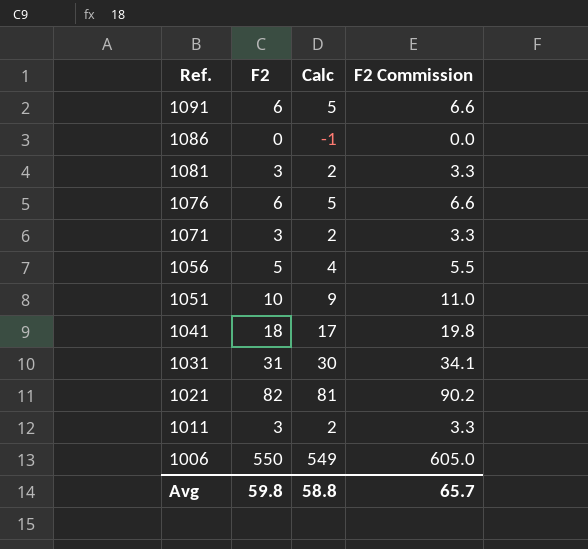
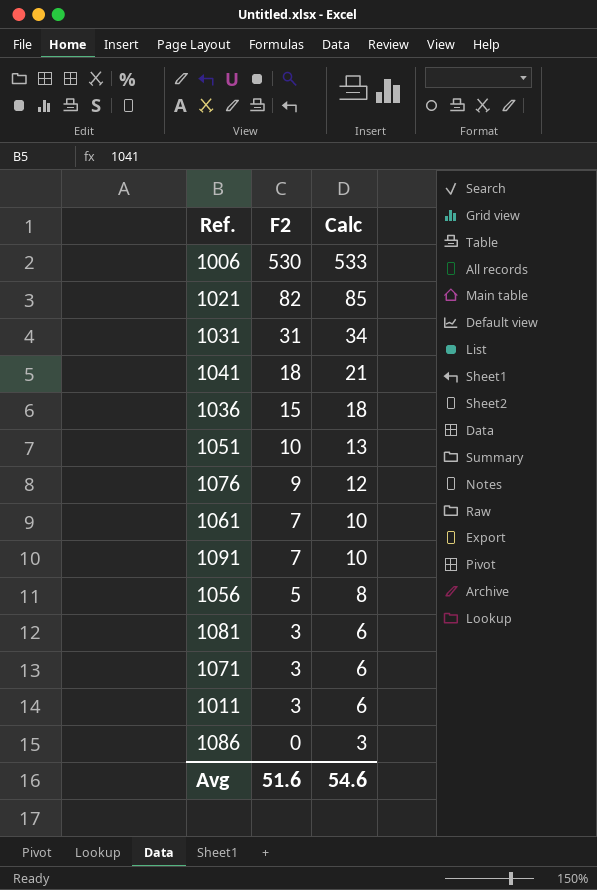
row order: Ref. descending -> F2 descending
column F2 Commission | formula: [F2] * 1.1 -> none
column Calc | formula: [F2] - 1 -> [F2] + 3
1006 | F2: 550 -> 530
row 1036: none -> 15 | 18
1076 | F2: 6 -> 9
row 1061: none -> 7 | 10
1091 | F2: 6 -> 7
Avg | F2: 59.8 -> 51.6
Avg | Calc: 58.8 -> 54.6

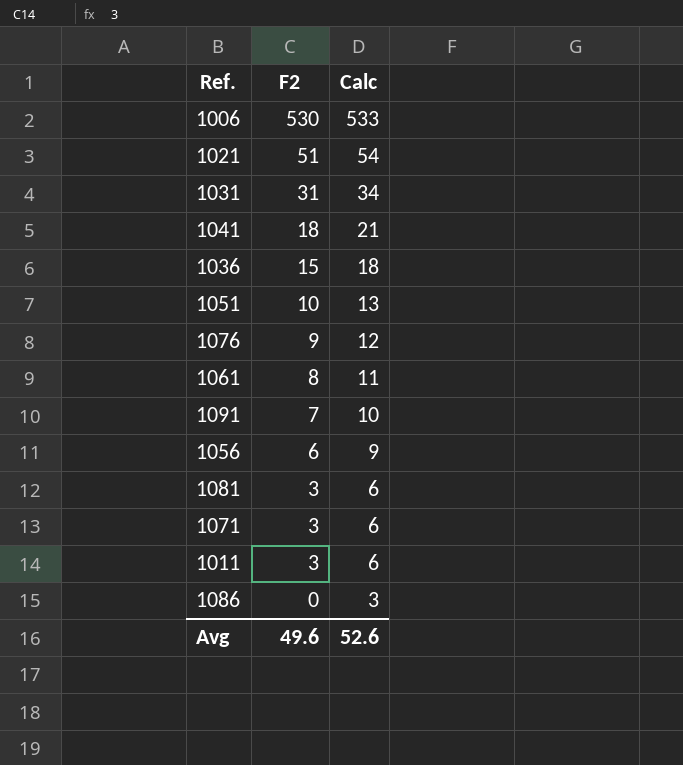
1021 | F2: 82 -> 51
1021 | Calc: 85 -> 54
1061 | F2: 7 -> 8
1061 | Calc: 10 -> 11
1056 | F2: 5 -> 6
1056 | Calc: 8 -> 9
Avg | F2: 51.6 -> 49.6
Avg | Calc: 54.6 -> 52.6

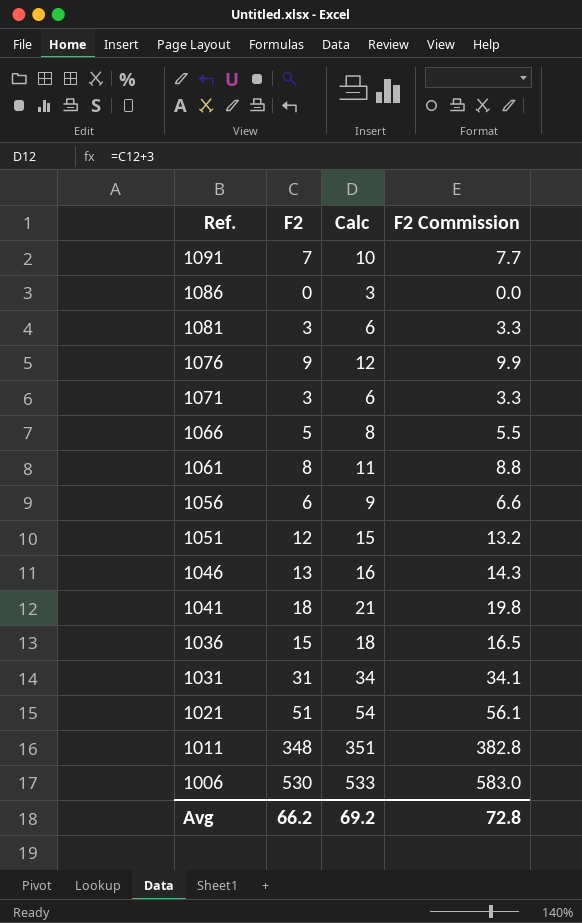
row order: F2 descending -> Ref. descending
column F2 Commission | formula: none -> [F2] * 1.1
row 1066: none -> 5 | 8 | 5.5
1051 | F2: 10 -> 12
1051 | Calc: 13 -> 15
row 1046: none -> 13 | 16 | 14.3
1011 | F2: 3 -> 348
1011 | Calc: 6 -> 351
Avg | F2: 49.6 -> 66.2
Avg | Calc: 52.6 -> 69.2

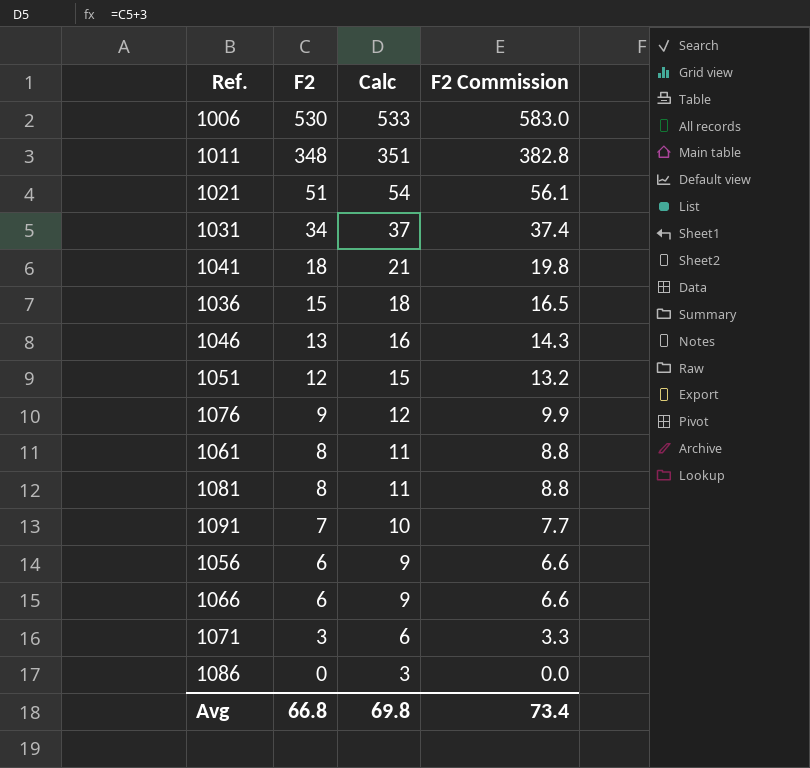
row order: Ref. descending -> F2 descending
1031 | F2: 31 -> 34
1031 | Calc: 34 -> 37
1031 | F2 Commission: 34.1 -> 37.4
1081 | F2: 3 -> 8
1081 | Calc: 6 -> 11
1081 | F2 Commission: 3.3 -> 8.8
1066 | F2: 5 -> 6
1066 | Calc: 8 -> 9
1066 | F2 Commission: 5.5 -> 6.6
Avg | F2: 66.2 -> 66.8
Avg | Calc: 69.2 -> 69.8
Avg | F2 Commission: 72.8 -> 73.4

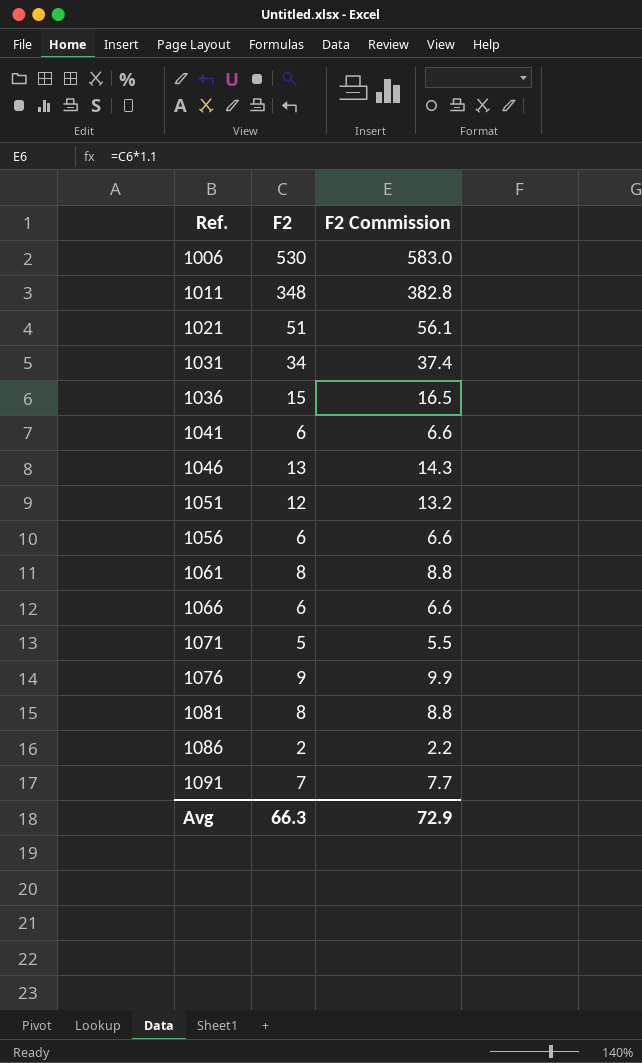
row order: F2 descending -> Ref. ascending
column Calc | formula: [F2] + 3 -> none
1041 | F2: 18 -> 6
1041 | F2 Commission: 19.8 -> 6.6
1071 | F2: 3 -> 5
1071 | F2 Commission: 3.3 -> 5.5
1086 | F2: 0 -> 2
1086 | F2 Commission: 0.0 -> 2.2
Avg | F2: 66.8 -> 66.3
Avg | F2 Commission: 73.4 -> 72.9

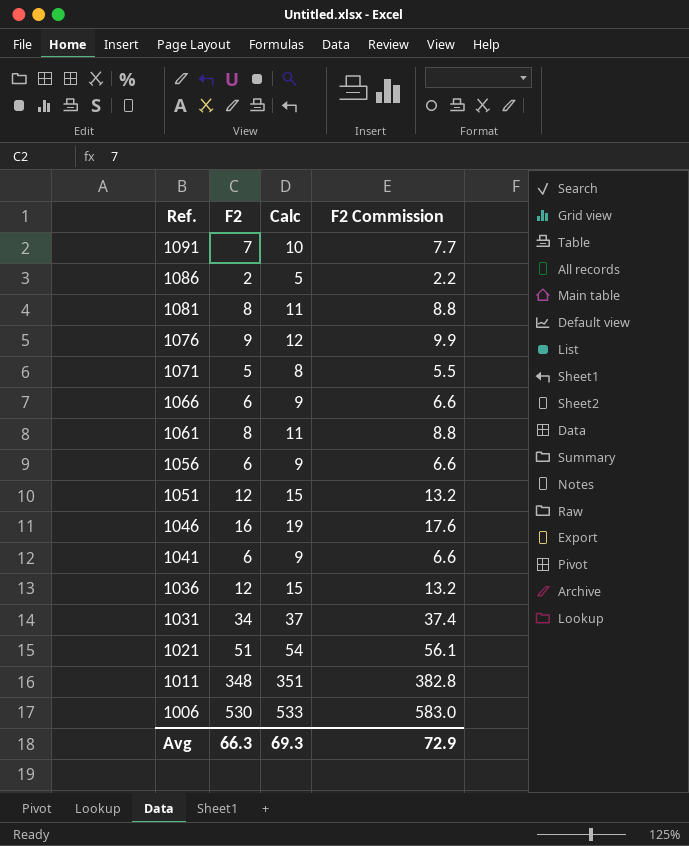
row order: Ref. ascending -> Ref. descending
column Calc | formula: none -> [F2] + 3
1046 | F2: 13 -> 16
1046 | F2 Commission: 14.3 -> 17.6
1036 | F2: 15 -> 12
1036 | F2 Commission: 16.5 -> 13.2

